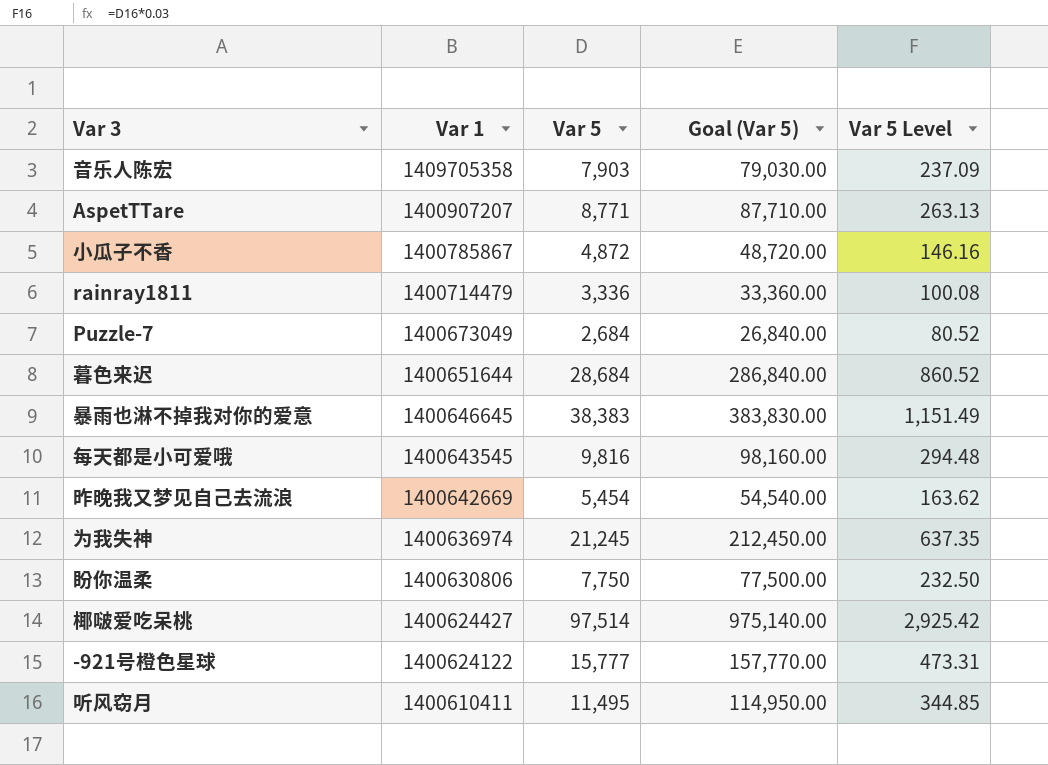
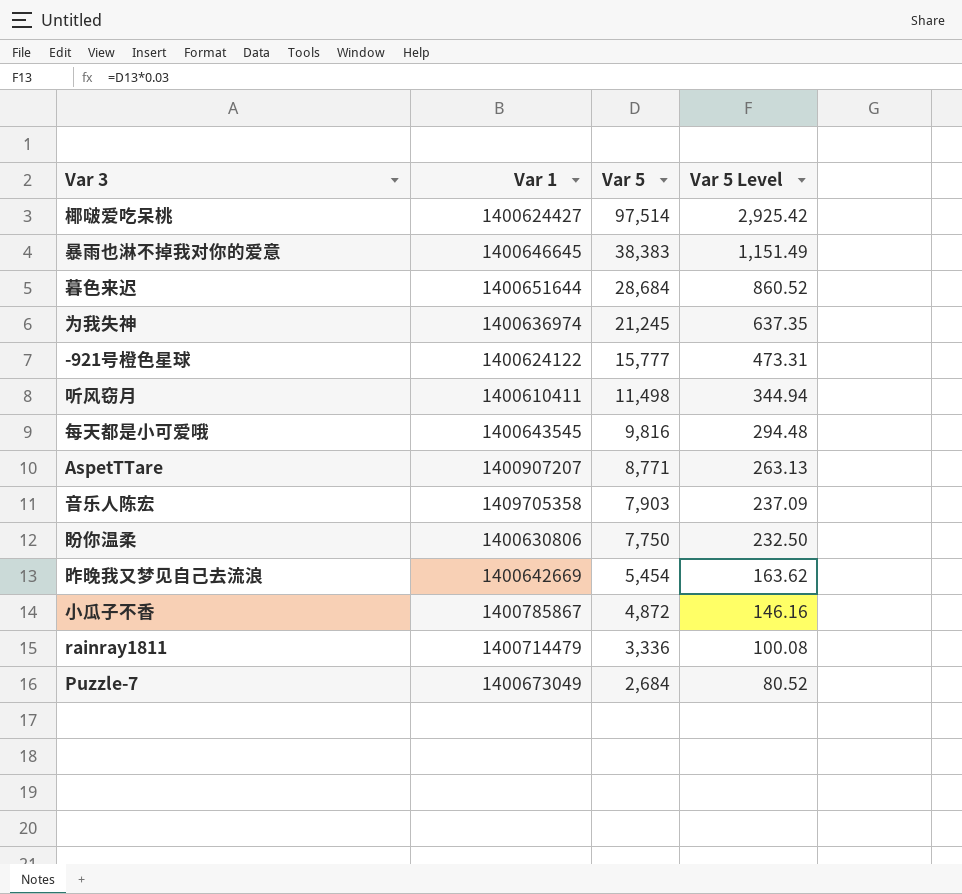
row order: Var 1 descending -> Var 5 descending
column Goal (Var 5) | formula: [Var 5] * 10 -> none
听风窃月 | Var 5: 11,495 -> 11,498
听风窃月 | Var 5 Level: 344.85 -> 344.94

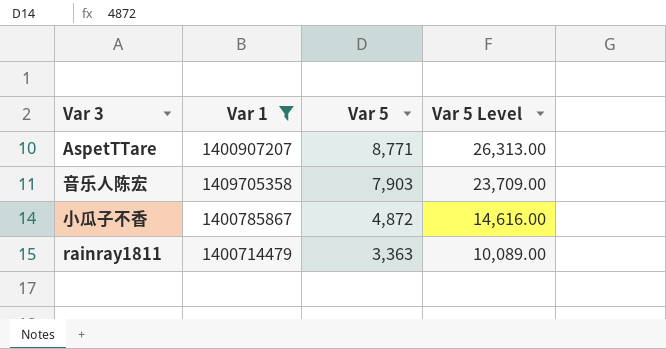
filter: none -> Var 1 >= 1400714479
column Var 5 Level | formula: [Var 5] * 0.03 -> [Var 5] * 3
rainray1811 | Var 5: 3,336 -> 3,363

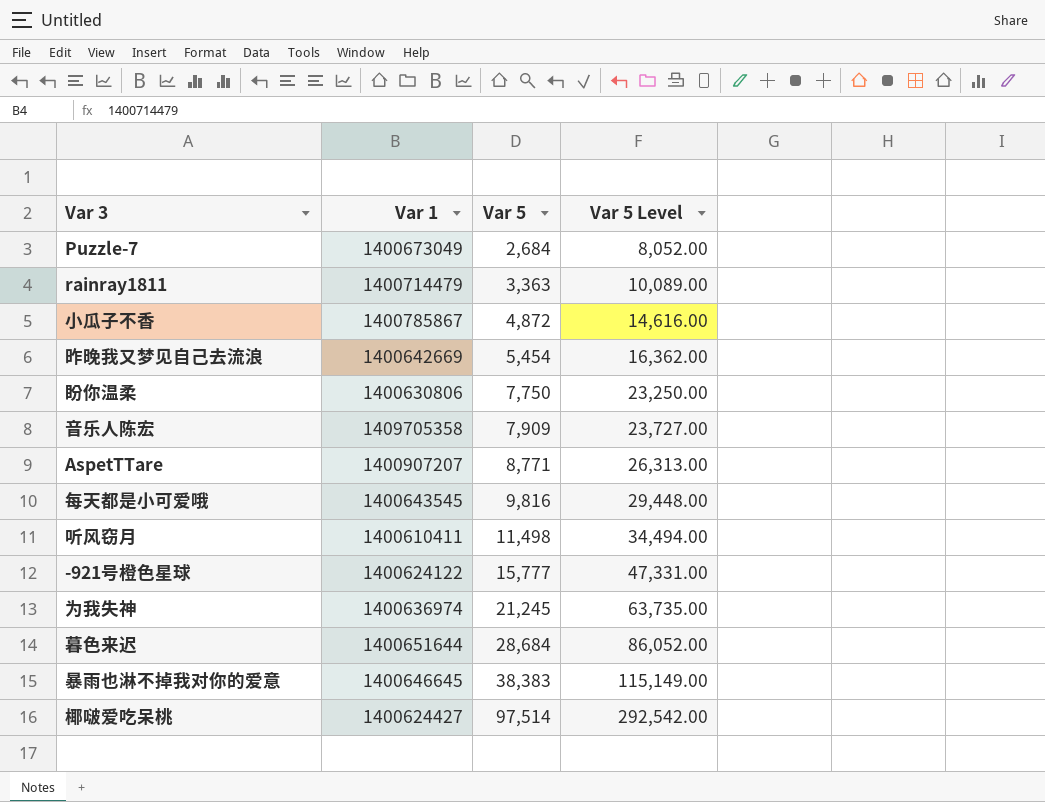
filter: Var 1 >= 1400714479 -> none
row order: Var 5 descending -> Var 5 ascending
音乐人陈宏 | Var 5: 7,903 -> 7,909
音乐人陈宏 | Var 5 Level: 23,709.00 -> 23,727.00

